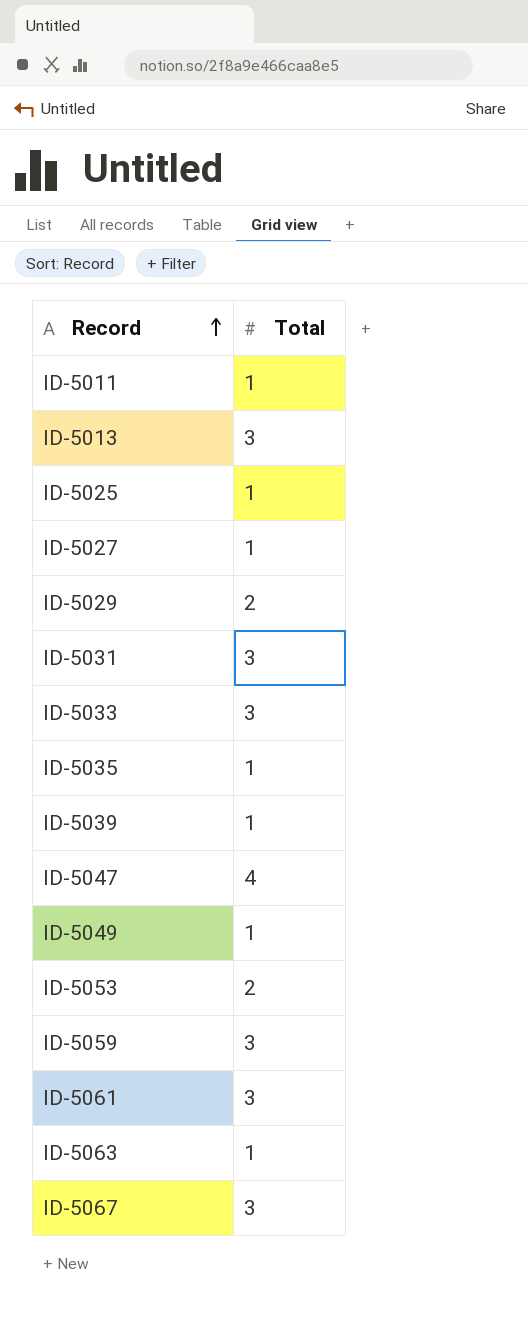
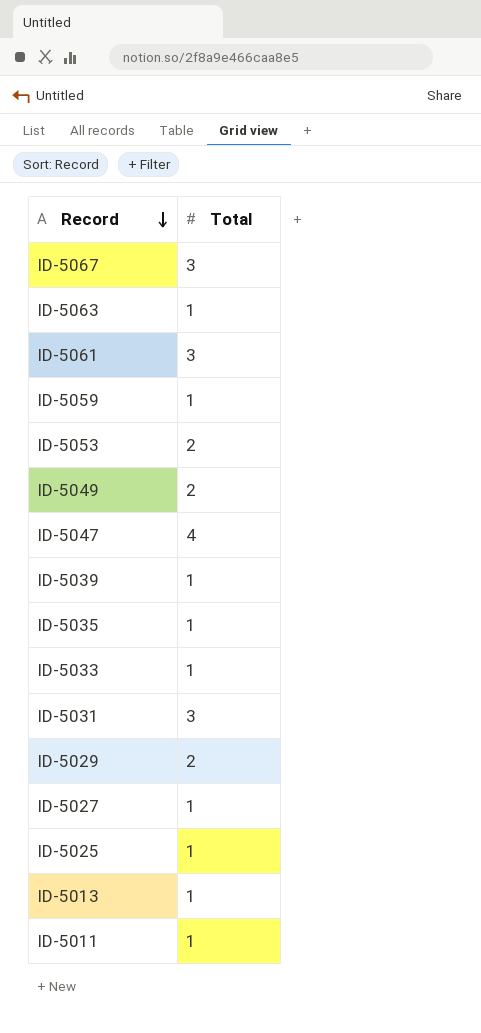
row order: Record ascending -> Record descending
ID-5059 | Total: 3 -> 1
ID-5049 | Total: 1 -> 2
ID-5033 | Total: 3 -> 1
ID-5013 | Total: 3 -> 1

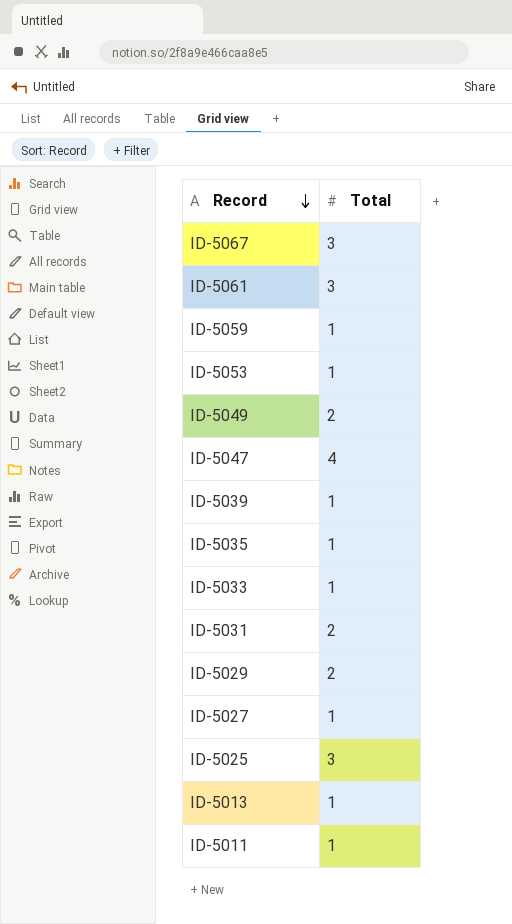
row ID-5063: 1 -> none
ID-5053 | Total: 2 -> 1
ID-5031 | Total: 3 -> 2
ID-5025 | Total: 1 -> 3

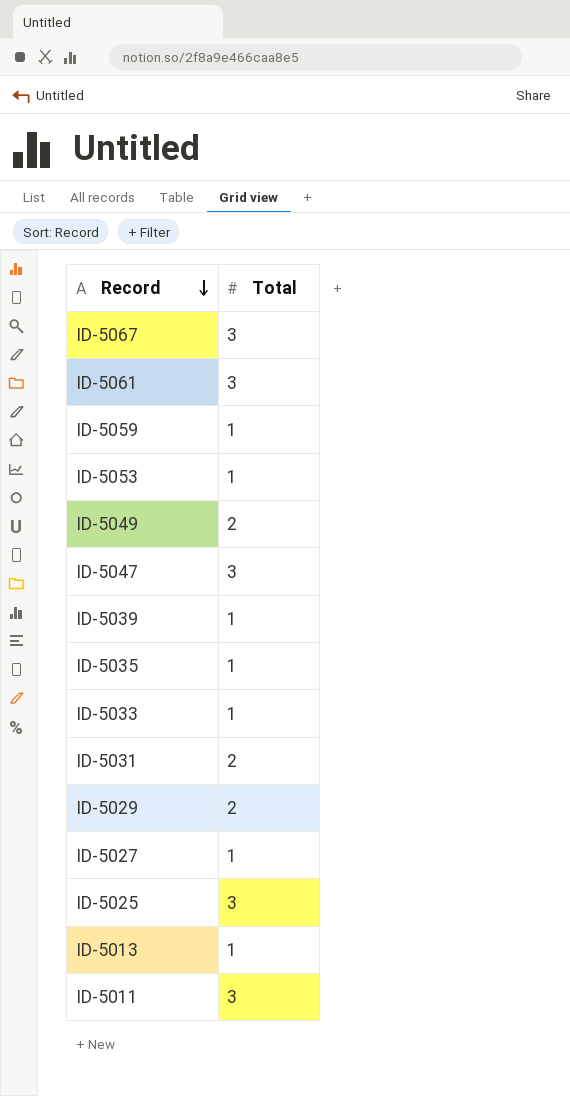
ID-5047 | Total: 4 -> 3
ID-5011 | Total: 1 -> 3

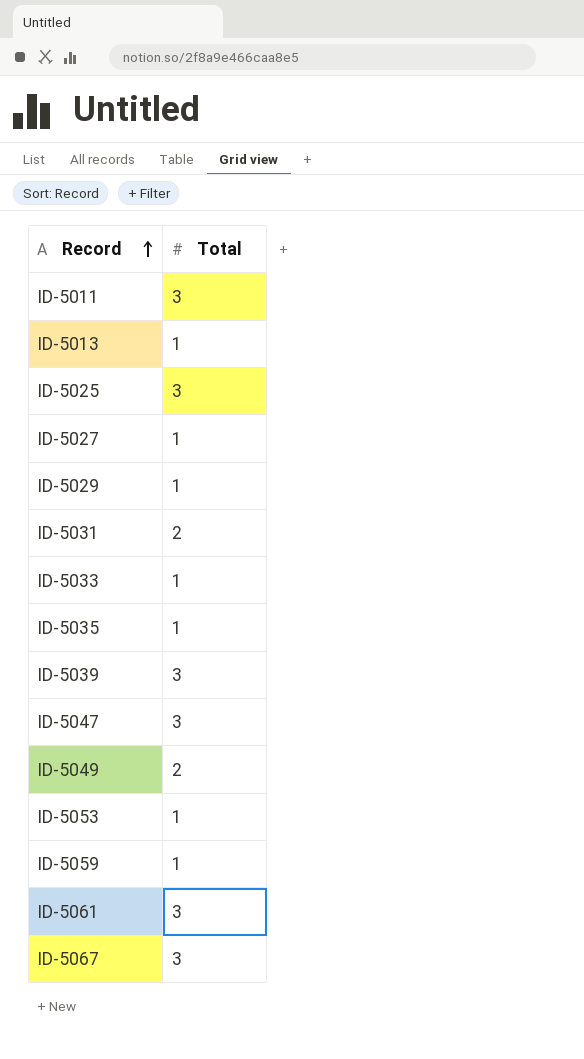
row order: Record descending -> Record ascending
ID-5029 | Total: 2 -> 1
ID-5039 | Total: 1 -> 3

